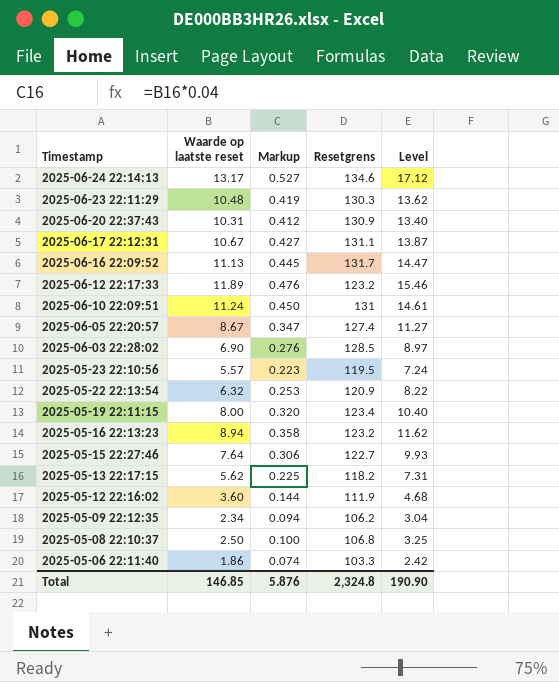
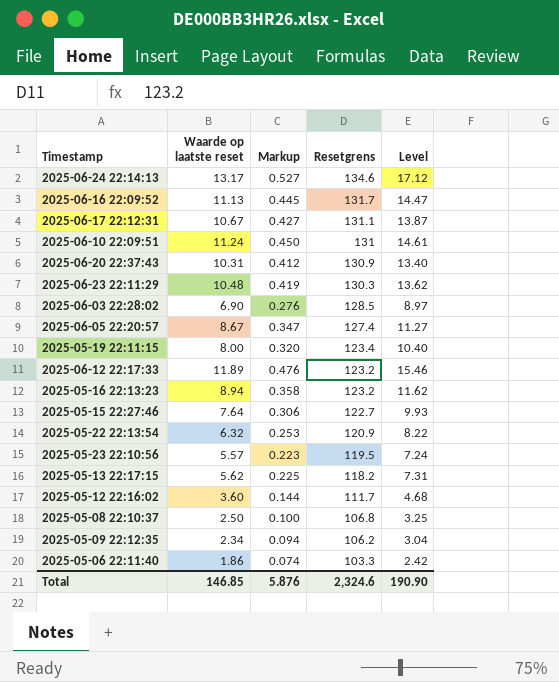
row order: Timestamp descending -> Resetgrens descending
2025-05-12 22:16:02 | Resetgrens: 111.9 -> 111.7
Total | Resetgrens: 2,324.8 -> 2,324.6

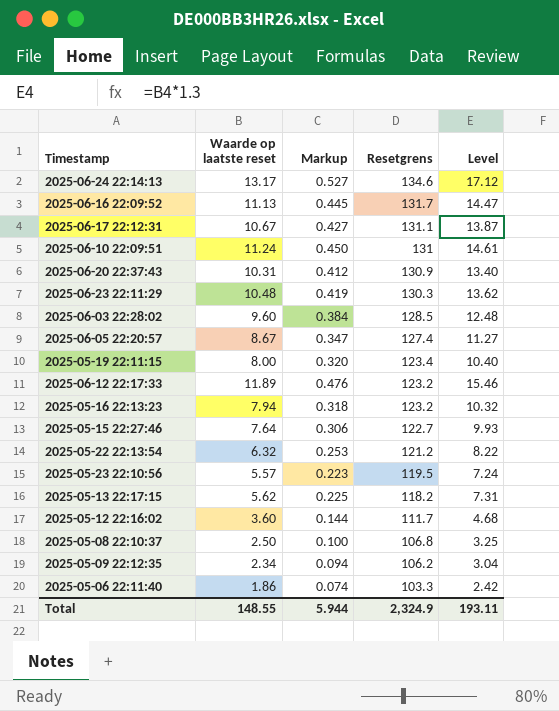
2025-06-03 22:28:02 | Waarde op laatste reset: 6.90 -> 9.60
2025-06-03 22:28:02 | Markup: 0.276 -> 0.384
2025-06-03 22:28:02 | Level: 8.97 -> 12.48
2025-05-16 22:13:23 | Waarde op laatste reset: 8.94 -> 7.94
2025-05-16 22:13:23 | Markup: 0.358 -> 0.318
2025-05-16 22:13:23 | Level: 11.62 -> 10.32
2025-05-22 22:13:54 | Resetgrens: 120.9 -> 121.2
Total | Waarde op laatste reset: 146.85 -> 148.55
Total | Markup: 5.876 -> 5.944
Total | Resetgrens: 2,324.6 -> 2,324.9
Total | Level: 190.90 -> 193.11

